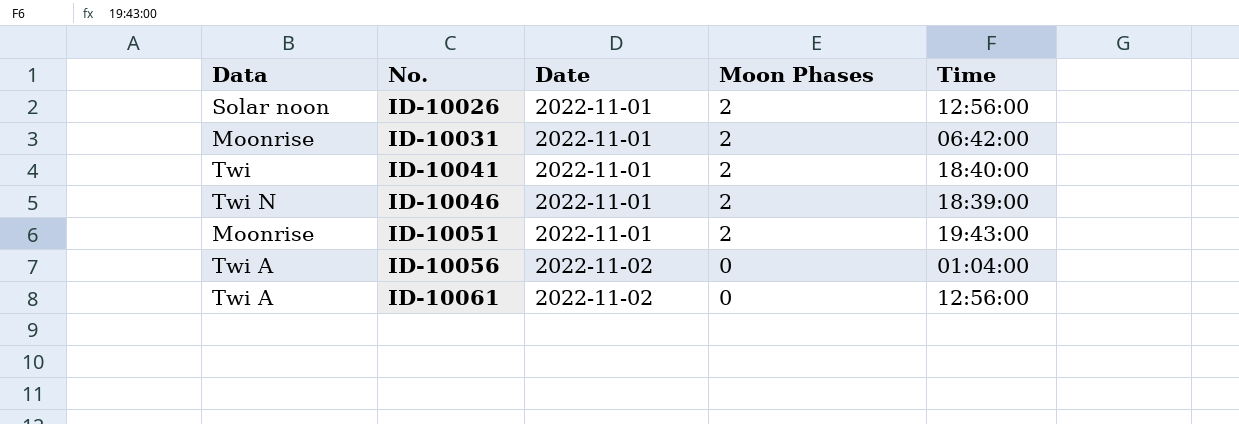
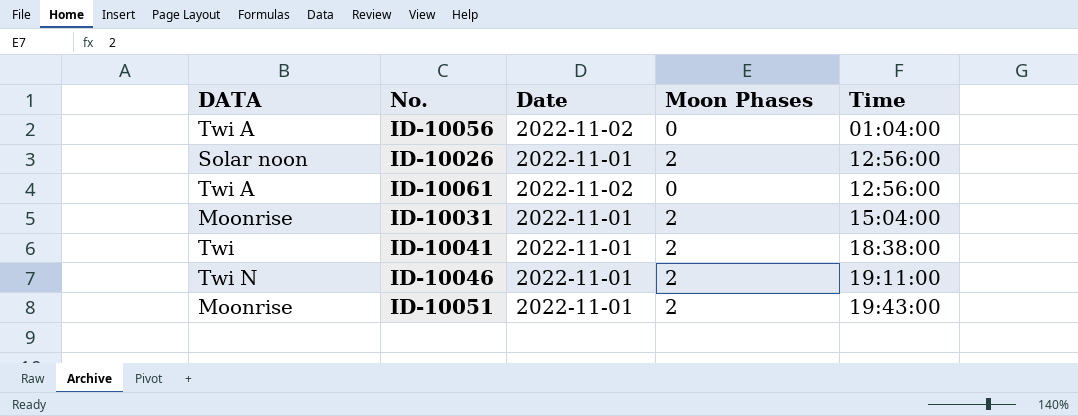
row order: No. ascending -> Time ascending
column name: Data -> DATA
ID-10031 | Time: 06:42:00 -> 15:04:00
ID-10041 | Time: 18:40:00 -> 18:38:00
ID-10046 | Time: 18:39:00 -> 19:11:00

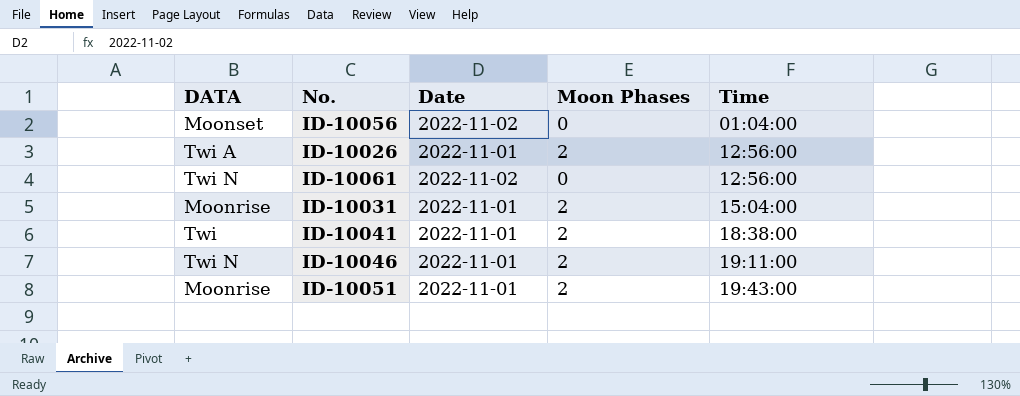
ID-10056 | DATA: Twi A -> Moonset
ID-10026 | DATA: Solar noon -> Twi A
ID-10061 | DATA: Twi A -> Twi N

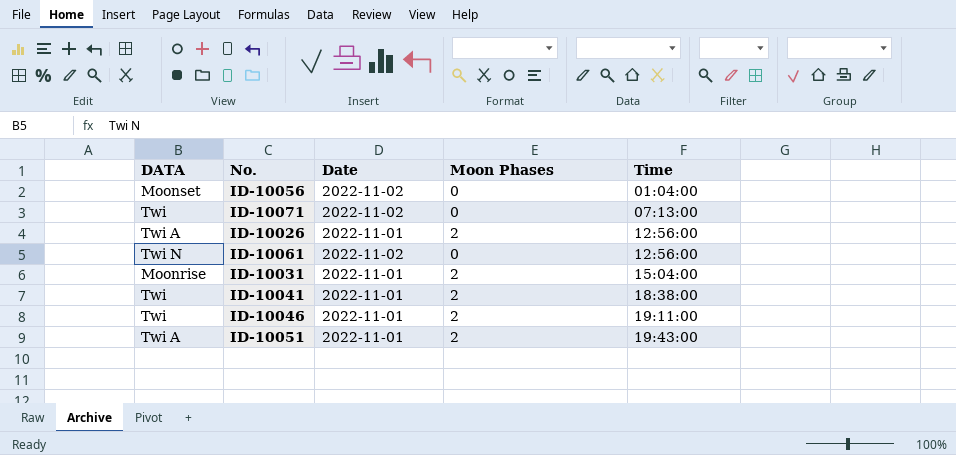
row ID-10071: none -> Twi | 2022-11-02 | 0 | 07:13:00
ID-10046 | DATA: Twi N -> Twi
ID-10051 | DATA: Moonrise -> Twi A

